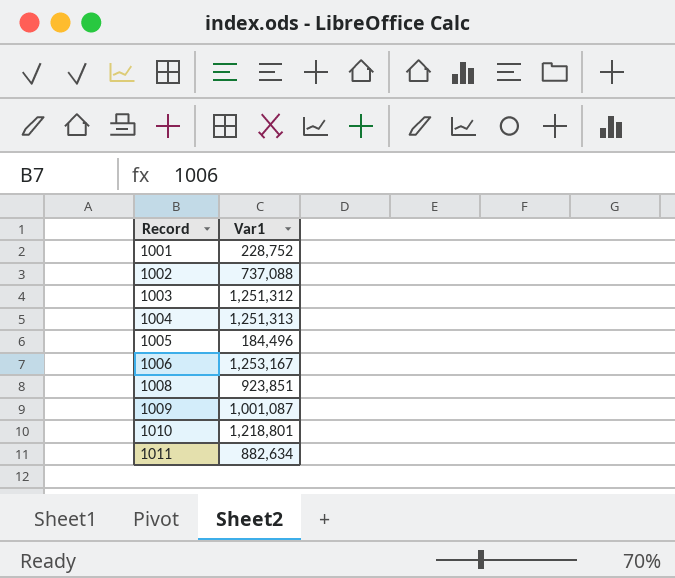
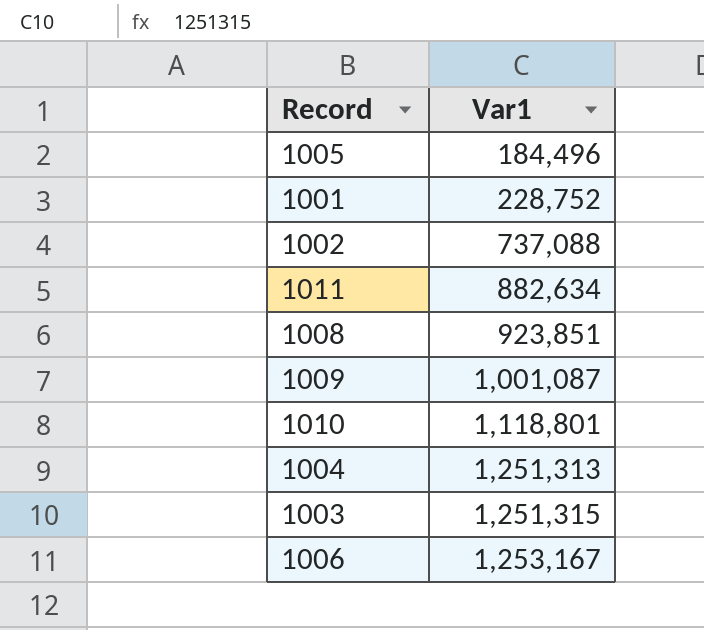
row order: Record ascending -> Var1 ascending
1010 | Var1: 1,218,801 -> 1,118,801
1003 | Var1: 1,251,312 -> 1,251,315

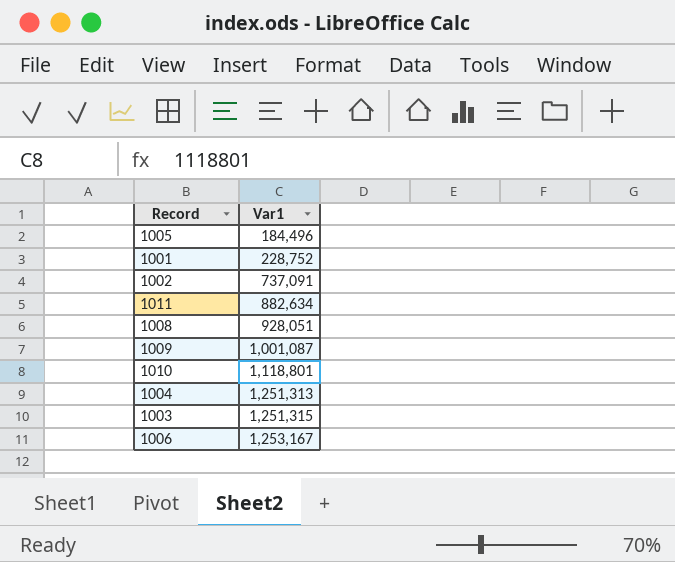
1002 | Var1: 737,088 -> 737,091
1008 | Var1: 923,851 -> 928,051

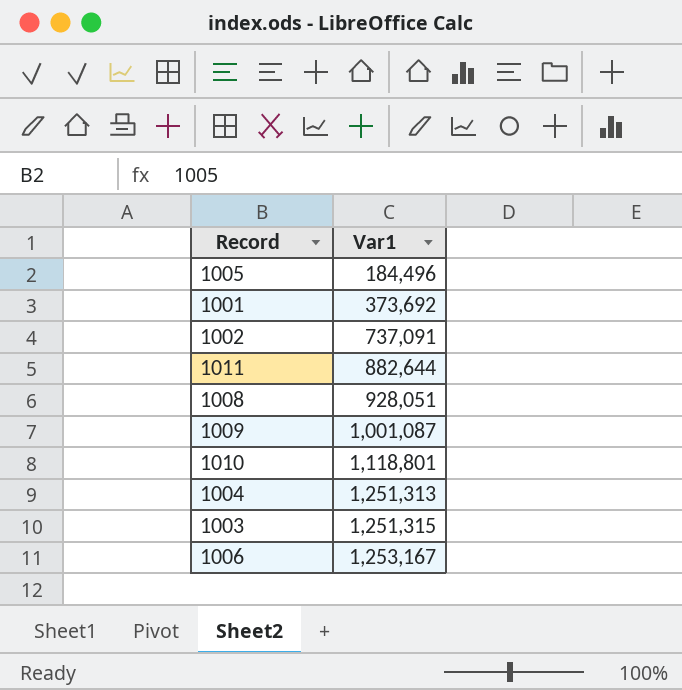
1001 | Var1: 228,752 -> 373,692
1011 | Var1: 882,634 -> 882,644

